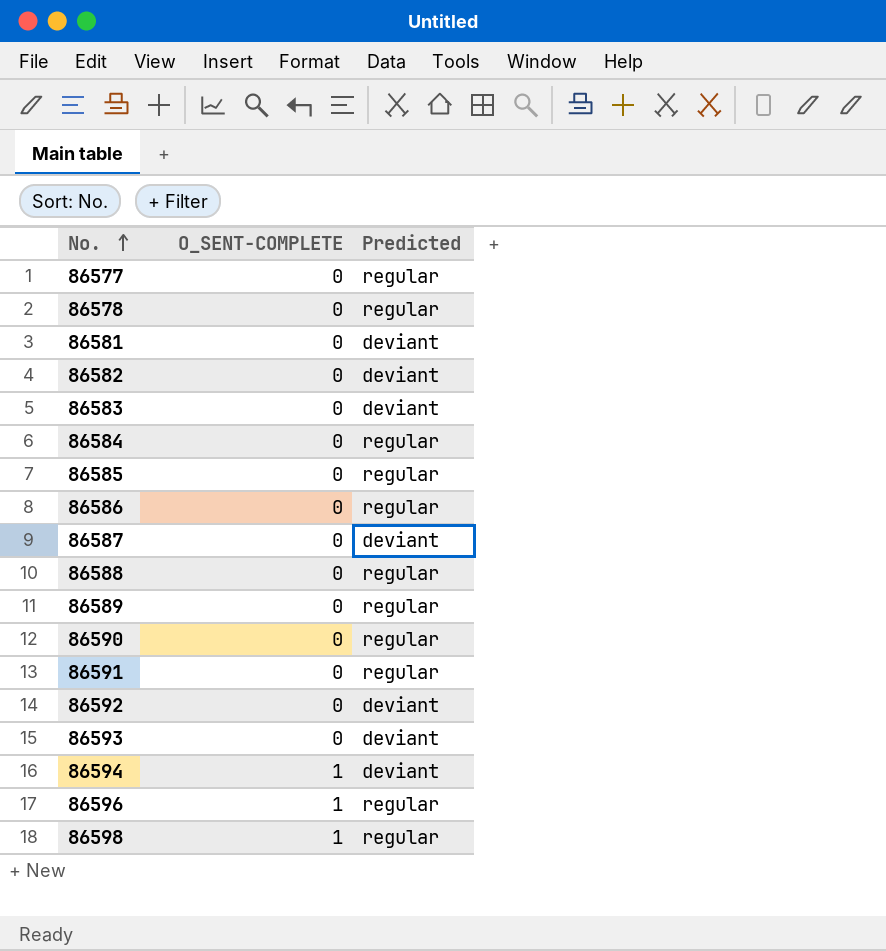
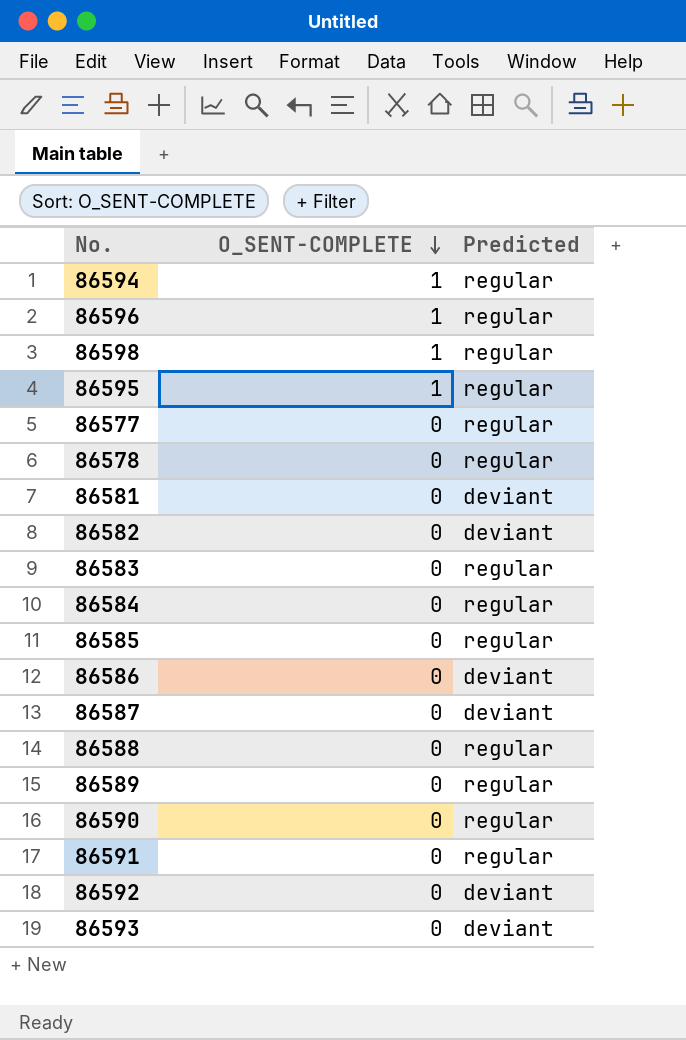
row order: No. ascending -> O_SENT-COMPLETE descending
86594 | Predicted: deviant -> regular
row 86595: none -> 1 | regular
86583 | Predicted: deviant -> regular
86586 | Predicted: regular -> deviant

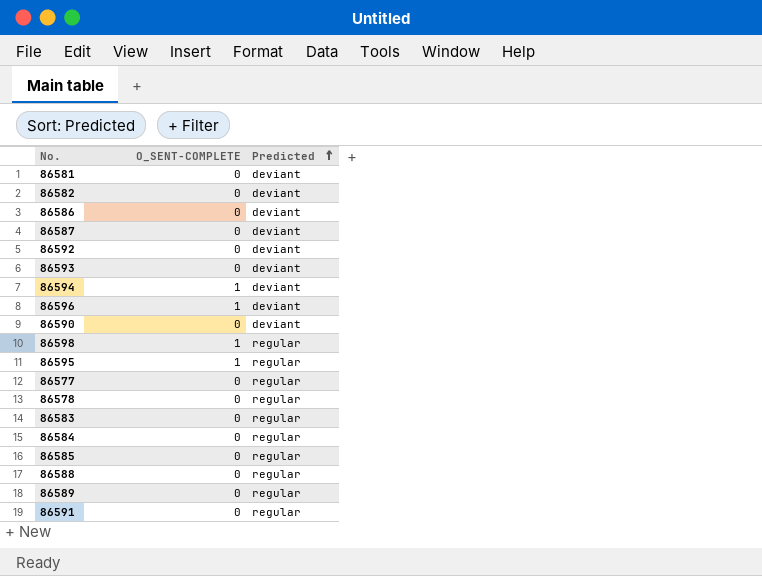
row order: O_SENT-COMPLETE descending -> Predicted ascending
86594 | Predicted: regular -> deviant
86596 | Predicted: regular -> deviant
86590 | Predicted: regular -> deviant

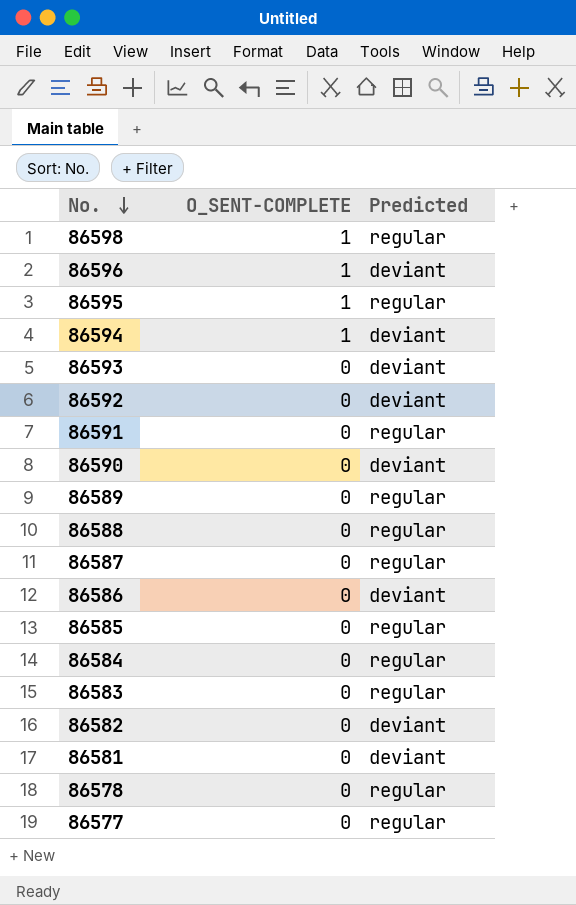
row order: Predicted ascending -> No. descending
86587 | Predicted: deviant -> regular

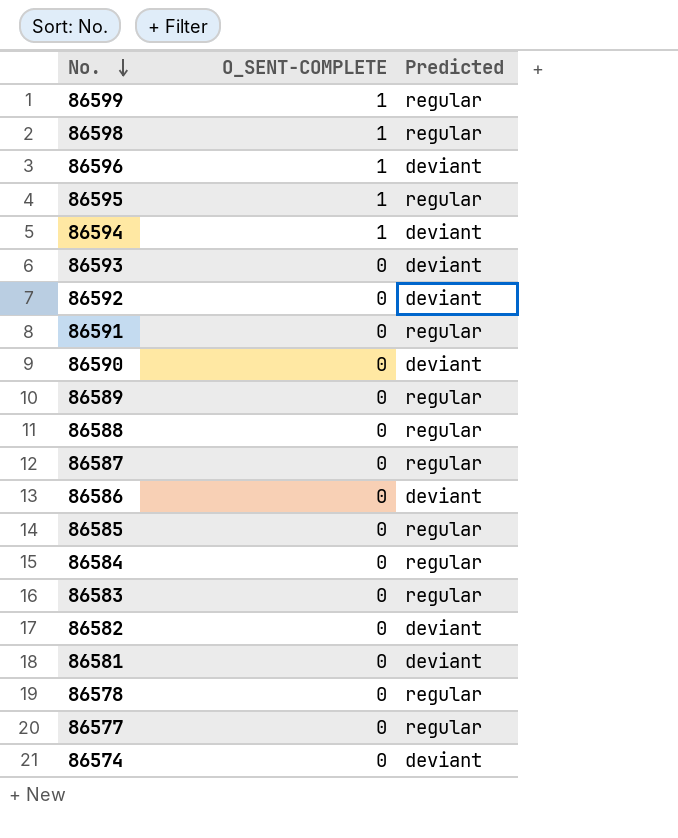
row 86599: none -> 1 | regular
row 86574: none -> 0 | deviant

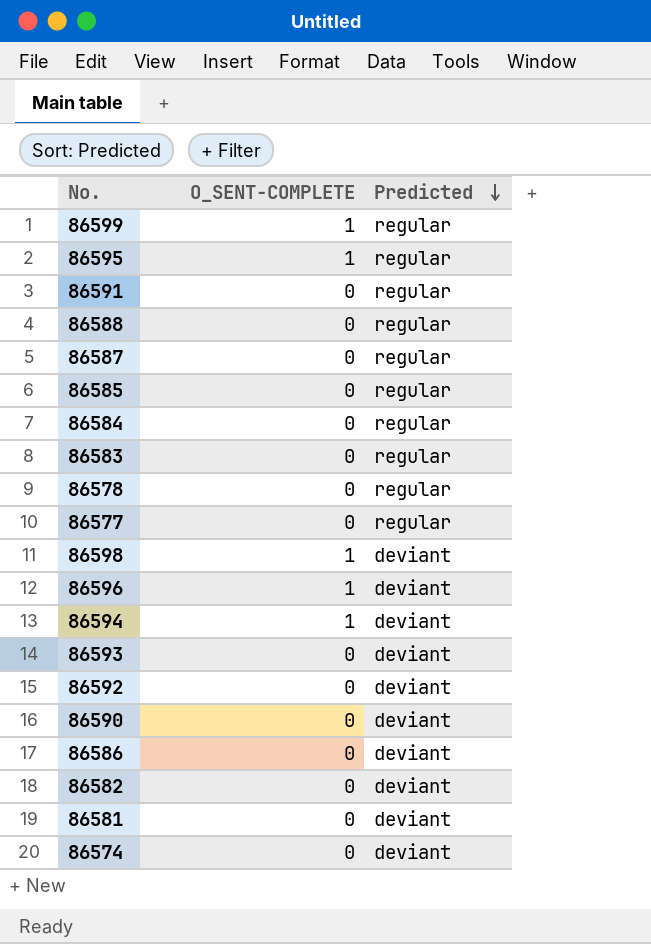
row order: No. descending -> Predicted descending
row 86589: 0 | regular -> none
86598 | Predicted: regular -> deviant

